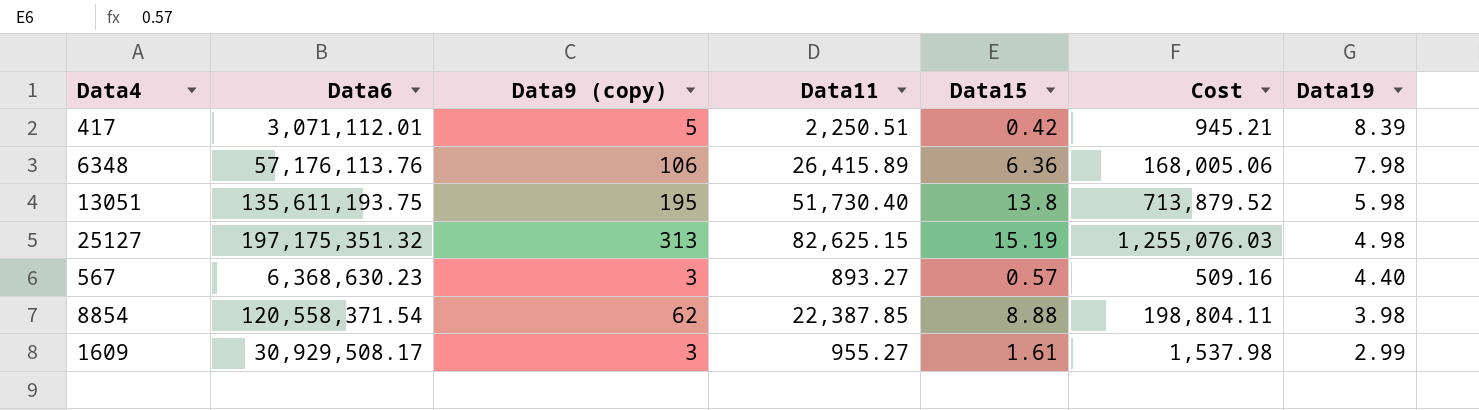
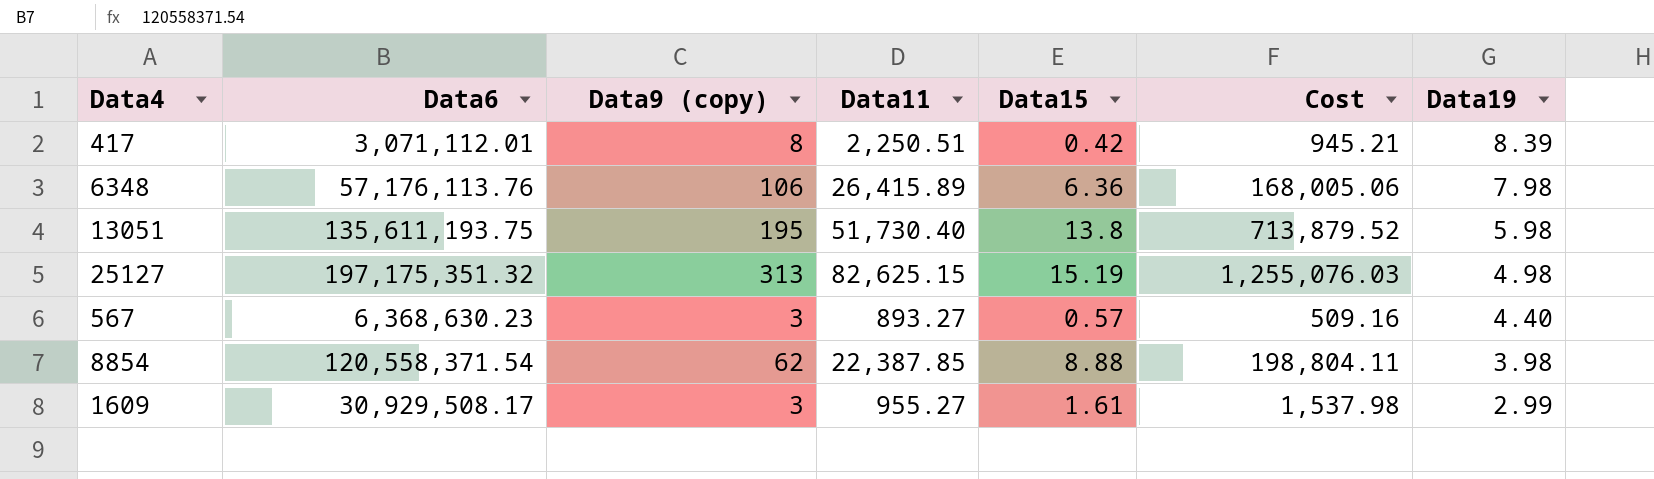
417 | Data9 (copy): 5 -> 8

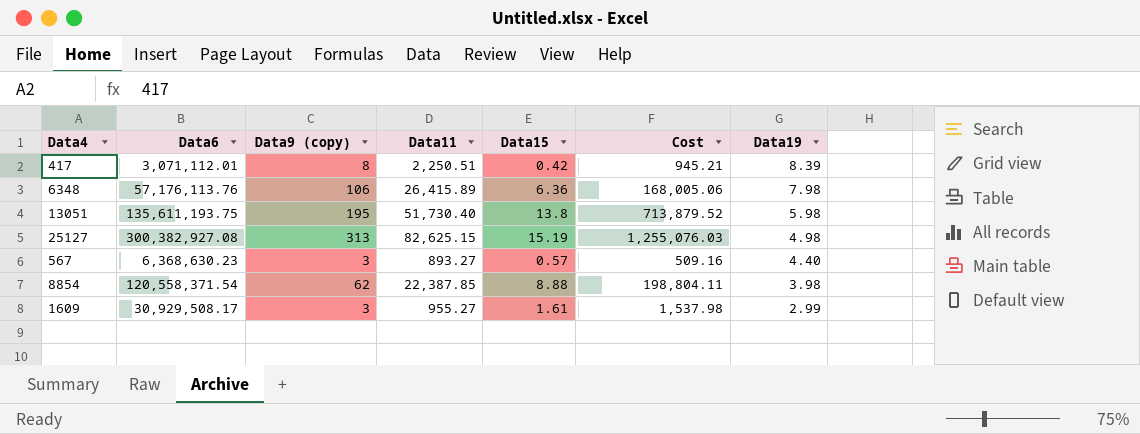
25127 | Data6: 197,175,351.32 -> 300,382,927.08

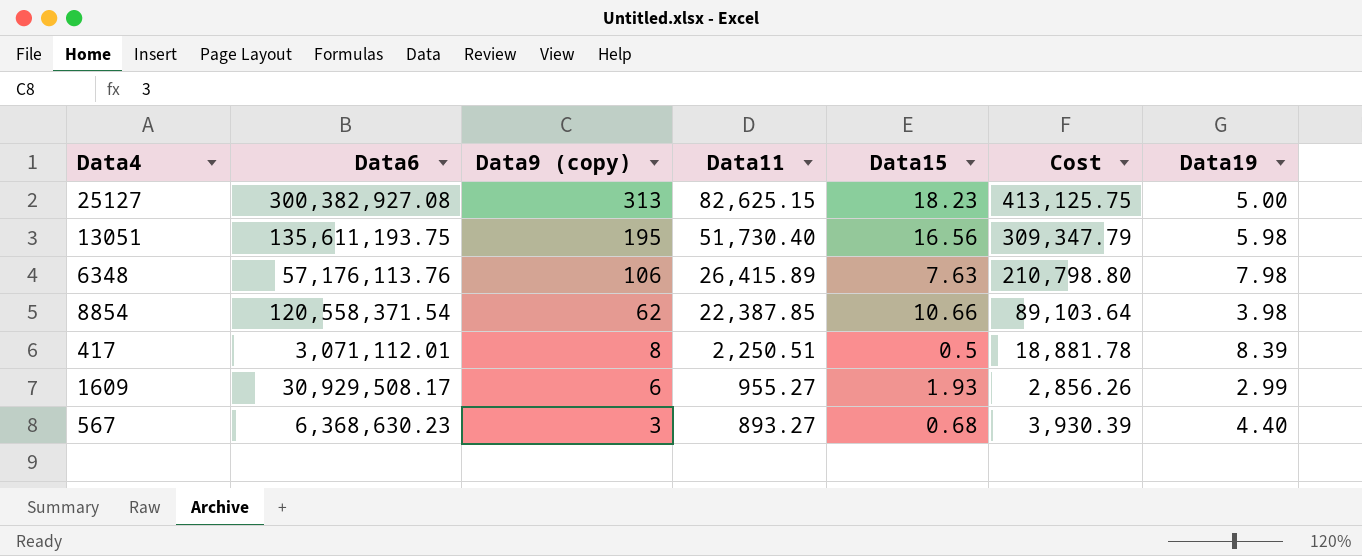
row order: Data19 descending -> Data9 (copy) descending
column Cost | formula: [Data11] * [Data15] -> [Data11] * [Data19]
25127 | Data15: 15.19 -> 18.23
25127 | Data19: 4.98 -> 5.00
13051 | Data15: 13.8 -> 16.56
6348 | Data15: 6.36 -> 7.63
8854 | Data15: 8.88 -> 10.66
417 | Data15: 0.42 -> 0.5
1609 | Data9 (copy): 3 -> 6
1609 | Data15: 1.61 -> 1.93
567 | Data15: 0.57 -> 0.68

